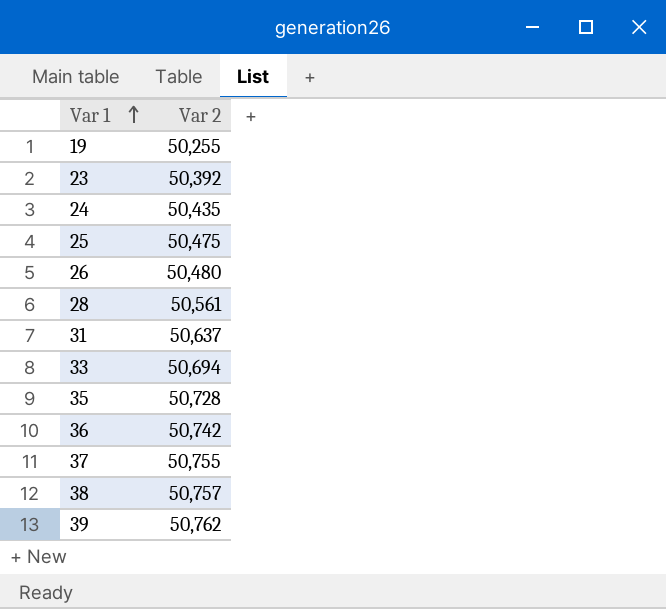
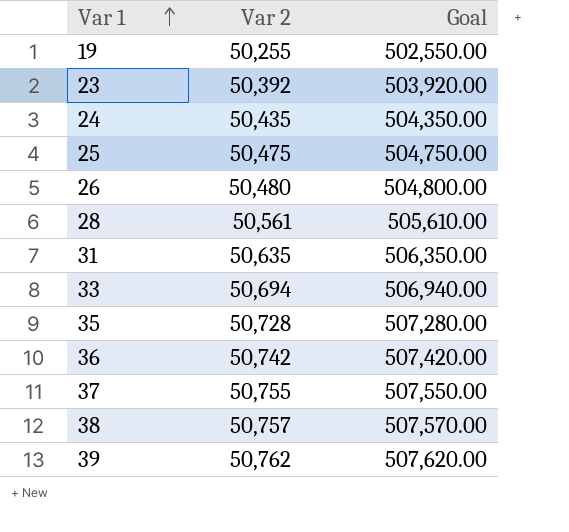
column Goal | formula: none -> [Var 2] * 10
31 | Var 2: 50,637 -> 50,635

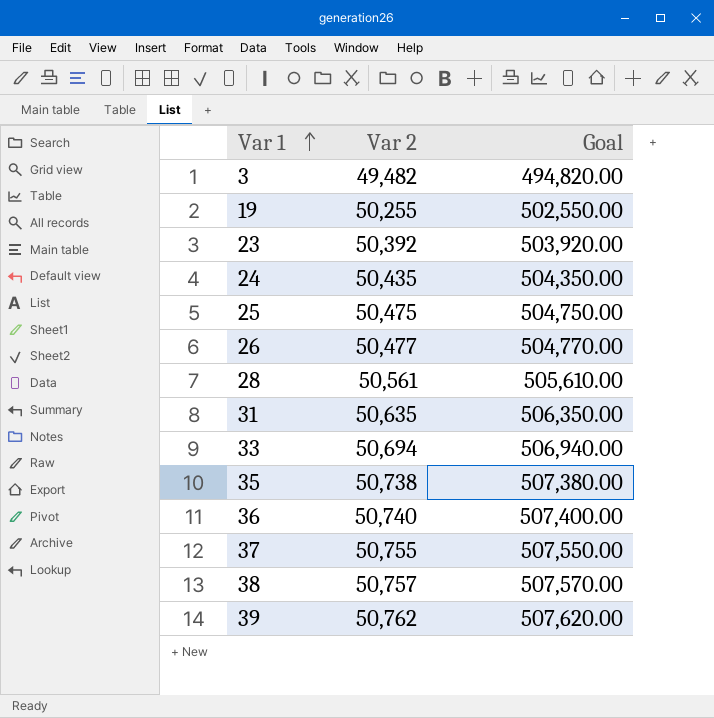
row 3: none -> 49,482 | 494,820.00
26 | Var 2: 50,480 -> 50,477
26 | Goal: 504,800.00 -> 504,770.00
35 | Var 2: 50,728 -> 50,738
35 | Goal: 507,280.00 -> 507,380.00
36 | Var 2: 50,742 -> 50,740
36 | Goal: 507,420.00 -> 507,400.00

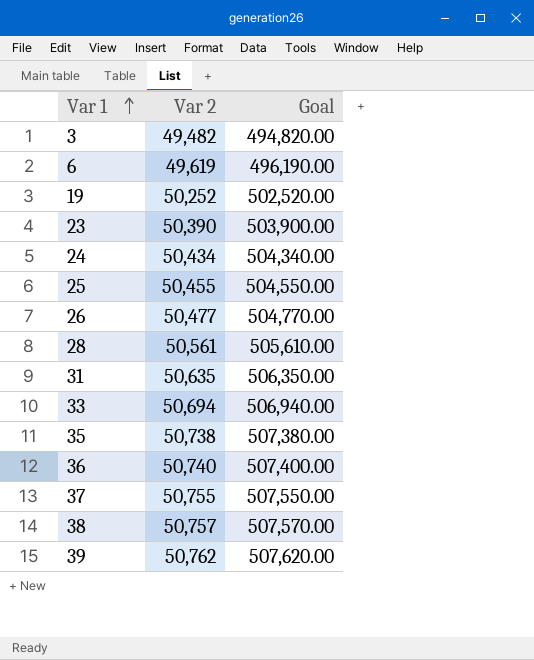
row 6: none -> 49,619 | 496,190.00
19 | Var 2: 50,255 -> 50,252
19 | Goal: 502,550.00 -> 502,520.00
23 | Var 2: 50,392 -> 50,390
23 | Goal: 503,920.00 -> 503,900.00
24 | Var 2: 50,435 -> 50,434
24 | Goal: 504,350.00 -> 504,340.00
25 | Var 2: 50,475 -> 50,455
25 | Goal: 504,750.00 -> 504,550.00

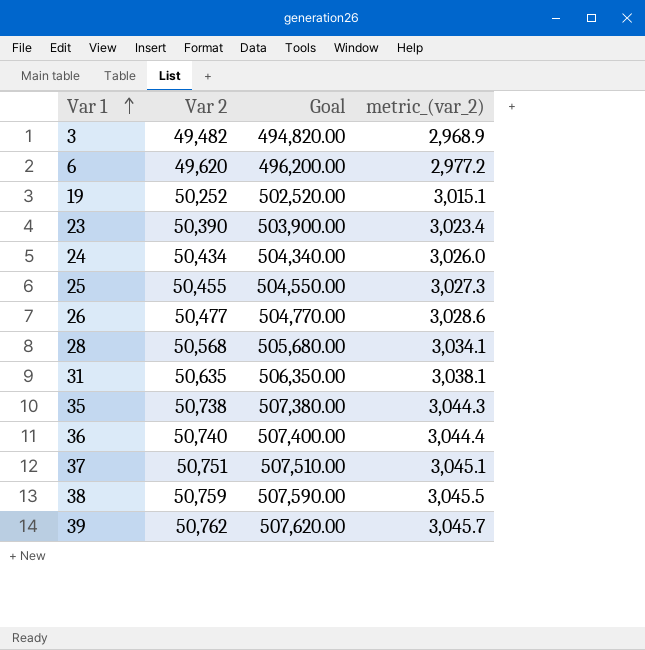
column metric_(var_2) | formula: none -> [Var 2] * 0.06
row 33: 50,694 | 506,940.00 -> none
6 | Var 2: 49,619 -> 49,620
6 | Goal: 496,190.00 -> 496,200.00
28 | Var 2: 50,561 -> 50,568
28 | Goal: 505,610.00 -> 505,680.00
37 | Var 2: 50,755 -> 50,751
37 | Goal: 507,550.00 -> 507,510.00
38 | Var 2: 50,757 -> 50,759
38 | Goal: 507,570.00 -> 507,590.00

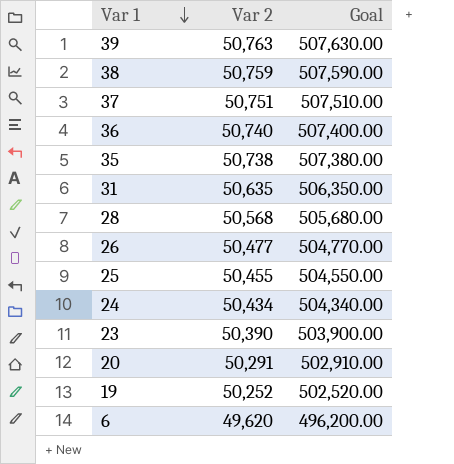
row order: Var 1 ascending -> Var 1 descending
column metric_(var_2) | formula: [Var 2] * 0.06 -> none
row 3: 49,482 | 494,820.00 | 2,968.9 -> none
39 | Var 2: 50,762 -> 50,763
39 | Goal: 507,620.00 -> 507,630.00
row 20: none -> 50,291 | 502,910.00

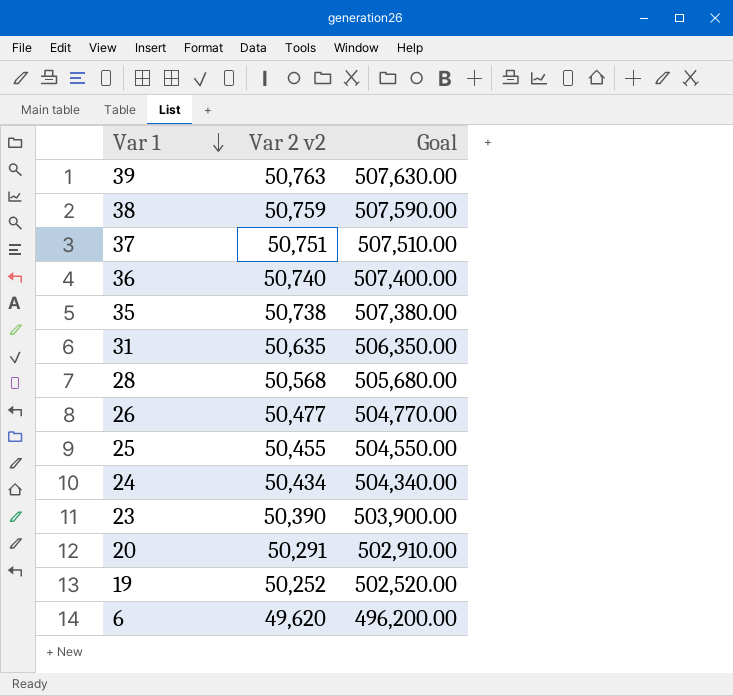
column name: Var 2 -> Var 2 v2

